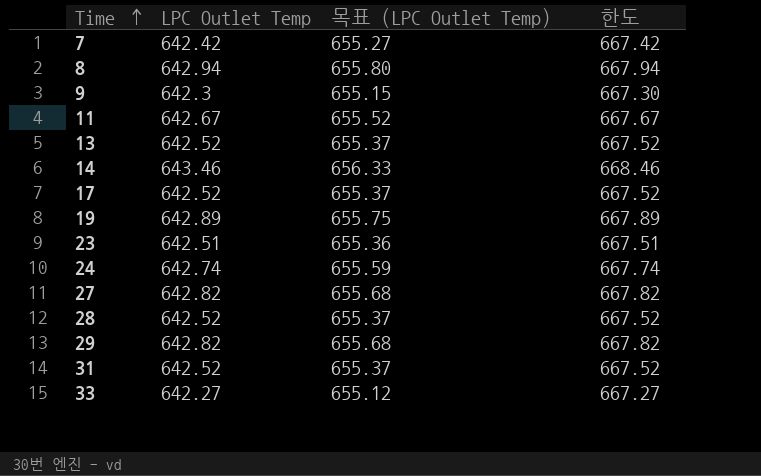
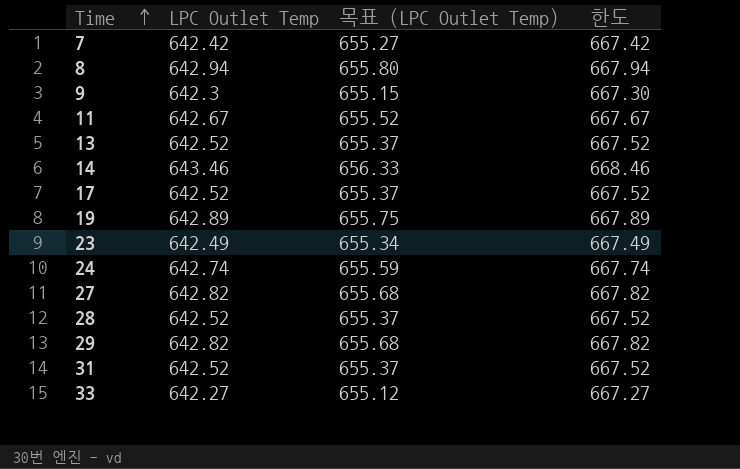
23 | LPC Outlet Temp: 642.51 -> 642.49
23 | 목표 (LPC Outlet Temp): 655.36 -> 655.34
23 | 한도: 667.51 -> 667.49

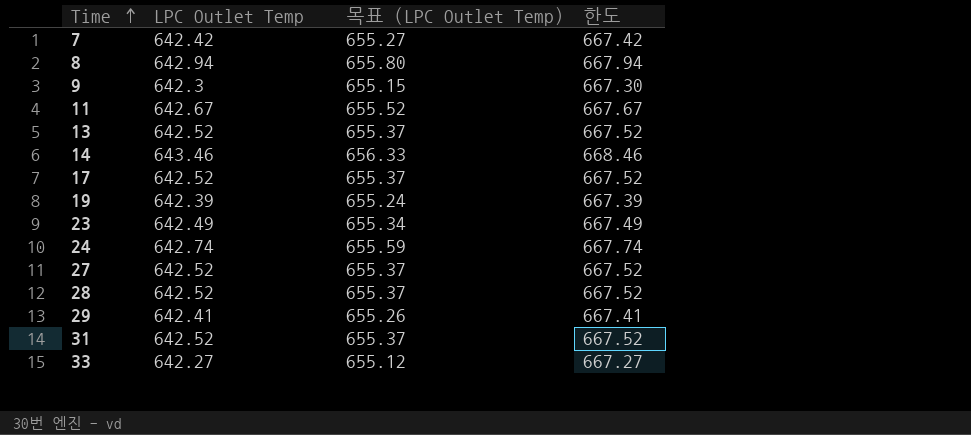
19 | LPC Outlet Temp: 642.89 -> 642.39
19 | 목표 (LPC Outlet Temp): 655.75 -> 655.24
19 | 한도: 667.89 -> 667.39
27 | LPC Outlet Temp: 642.82 -> 642.52
27 | 목표 (LPC Outlet Temp): 655.68 -> 655.37
27 | 한도: 667.82 -> 667.52
29 | LPC Outlet Temp: 642.82 -> 642.41
29 | 목표 (LPC Outlet Temp): 655.68 -> 655.26
29 | 한도: 667.82 -> 667.41

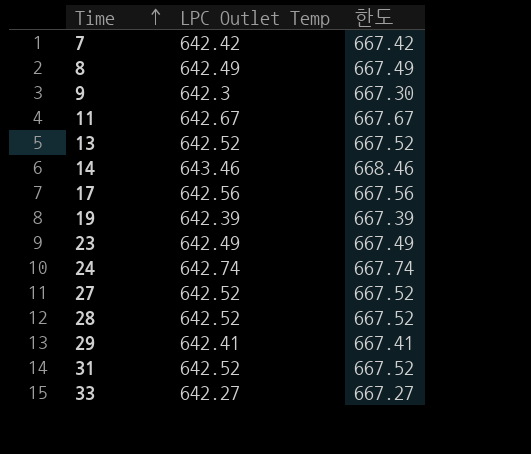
column 목표 (LPC Outlet Temp) | formula: [LPC Outlet Temp] * 1.02 -> none
8 | LPC Outlet Temp: 642.94 -> 642.49
8 | 한도: 667.94 -> 667.49
17 | LPC Outlet Temp: 642.52 -> 642.56
17 | 한도: 667.52 -> 667.56

